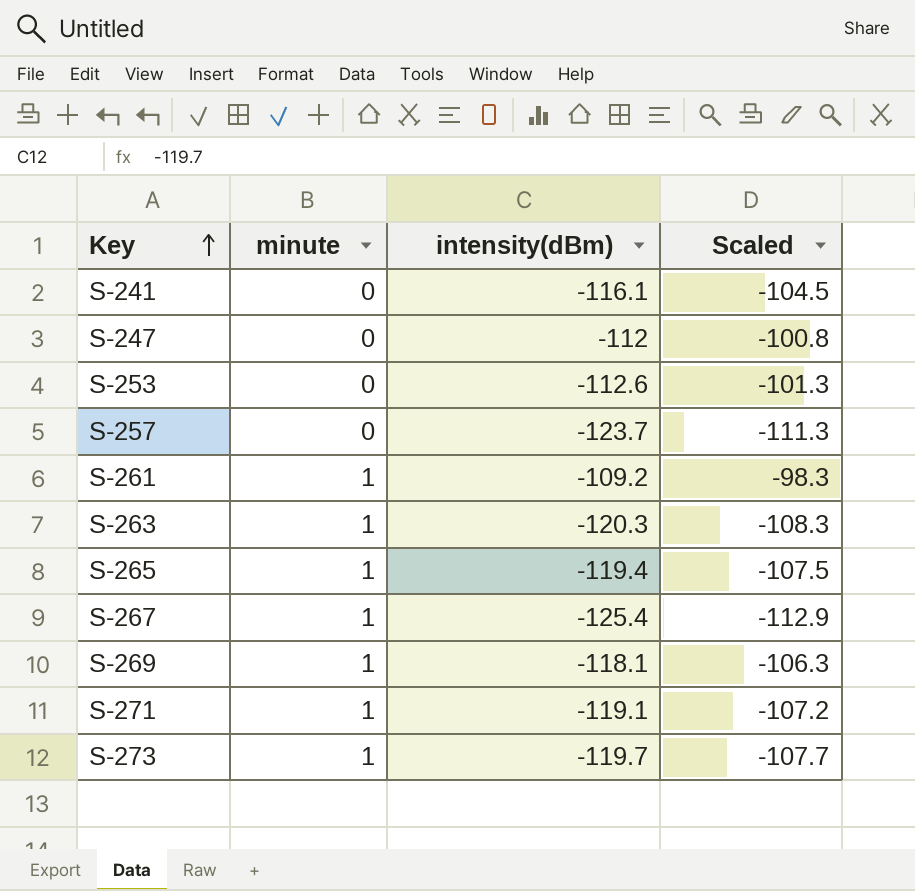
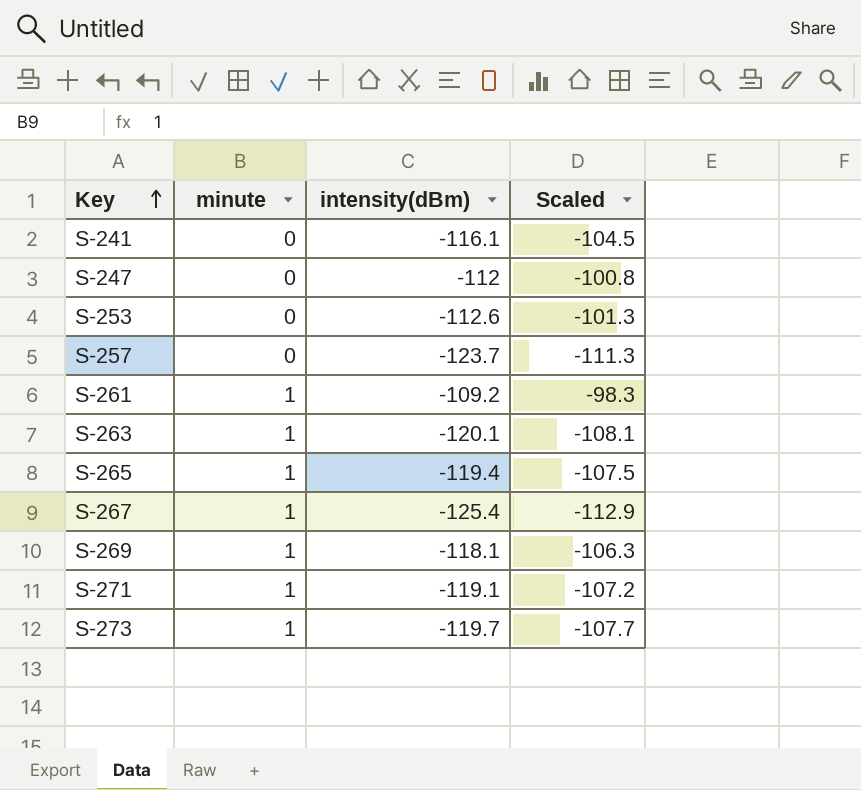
S-263 | intensity(dBm): -120.3 -> -120.1
S-263 | Scaled: -108.3 -> -108.1

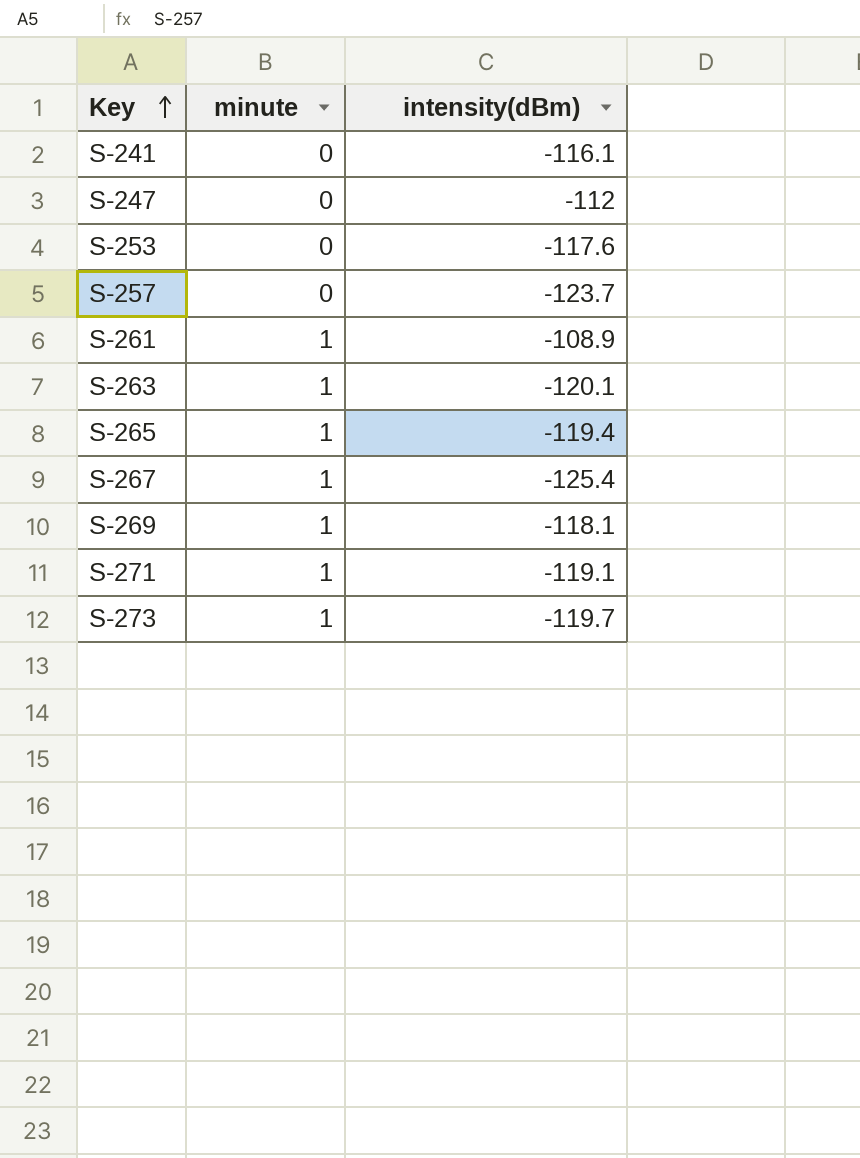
column Scaled | formula: [intensity(dBm)] * 0.9 -> none
S-253 | intensity(dBm): -112.6 -> -117.6
S-261 | intensity(dBm): -109.2 -> -108.9

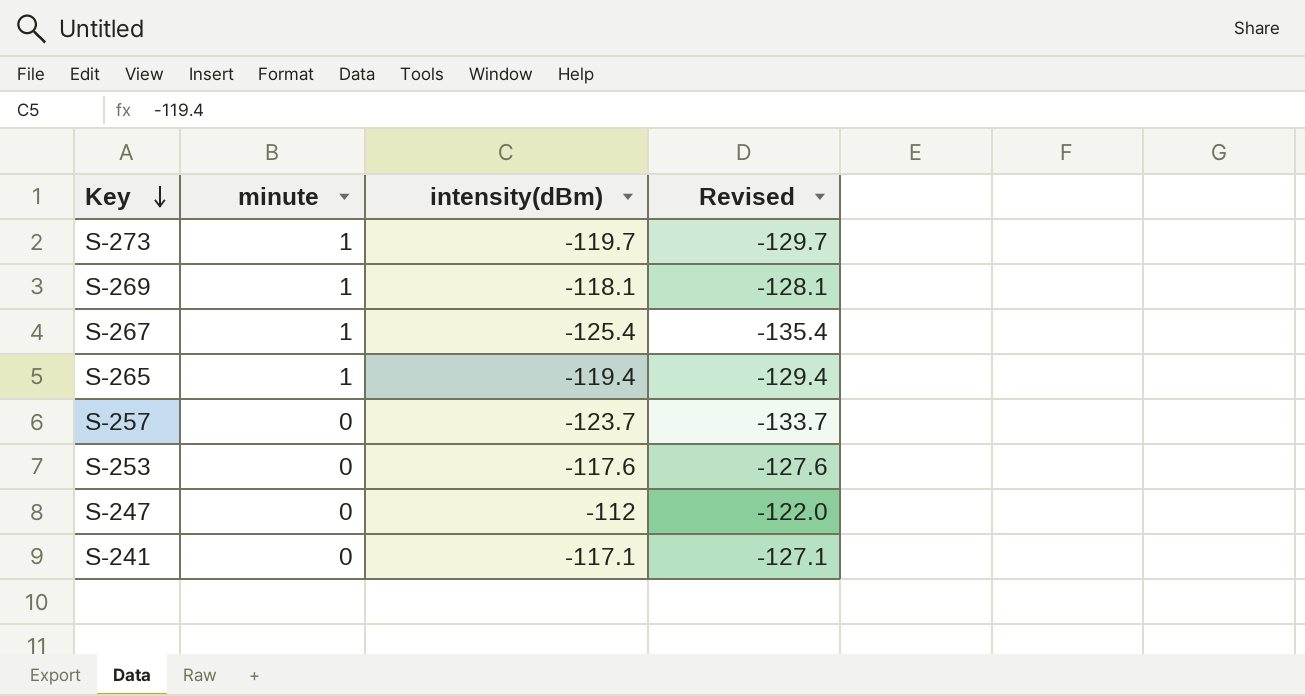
row order: Key ascending -> Key descending
column Revised | formula: none -> [intensity(dBm)] - 10
row S-261: 1 | -108.9 -> none
row S-263: 1 | -120.1 -> none
row S-271: 1 | -119.1 -> none
S-241 | intensity(dBm): -116.1 -> -117.1

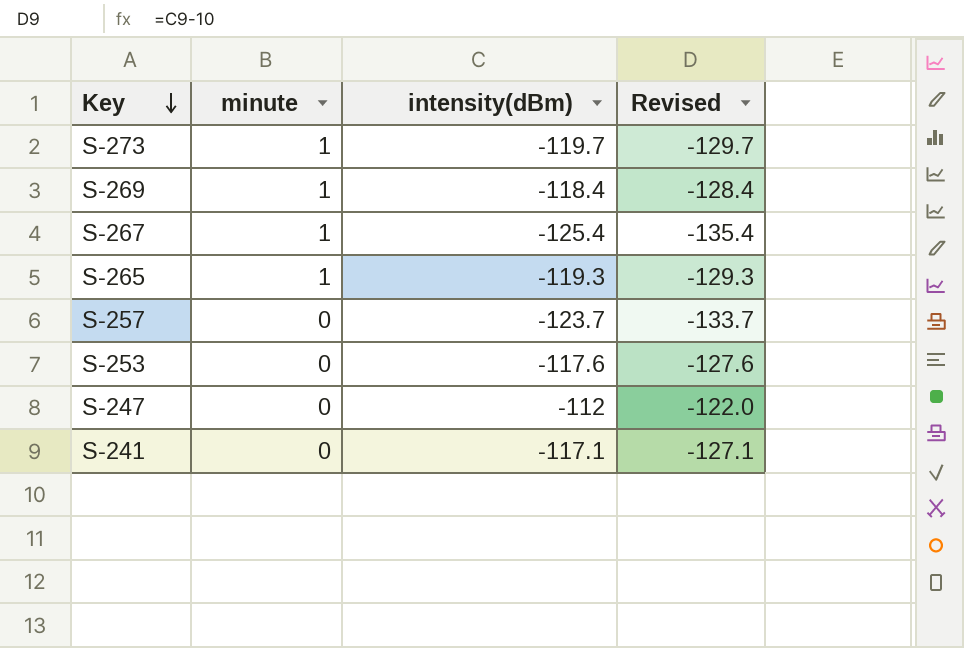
S-269 | intensity(dBm): -118.1 -> -118.4
S-269 | Revised: -128.1 -> -128.4
S-265 | intensity(dBm): -119.4 -> -119.3
S-265 | Revised: -129.4 -> -129.3

